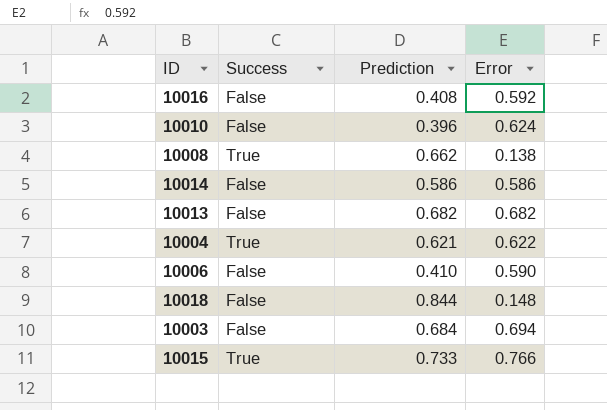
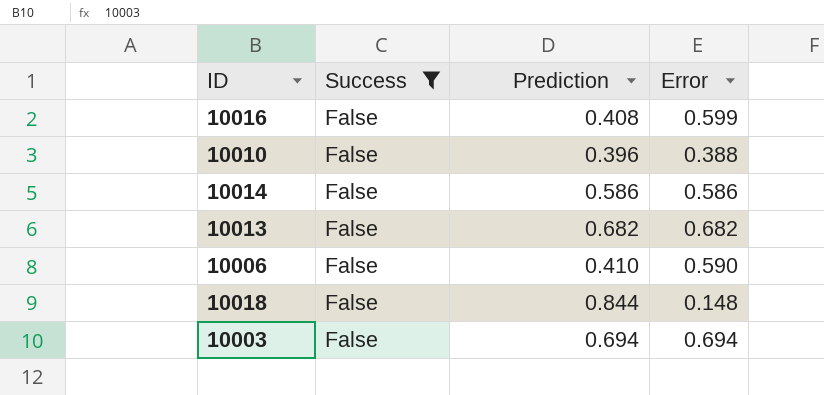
filter: none -> Success = False
10016 | Error: 0.592 -> 0.599
10010 | Error: 0.624 -> 0.388
10003 | Prediction: 0.684 -> 0.694

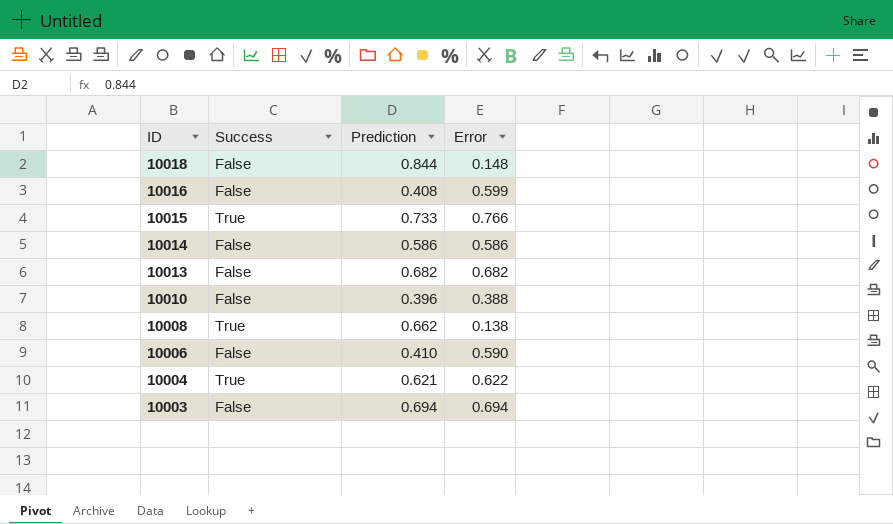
filter: Success = False -> none
row order: none -> ID descending

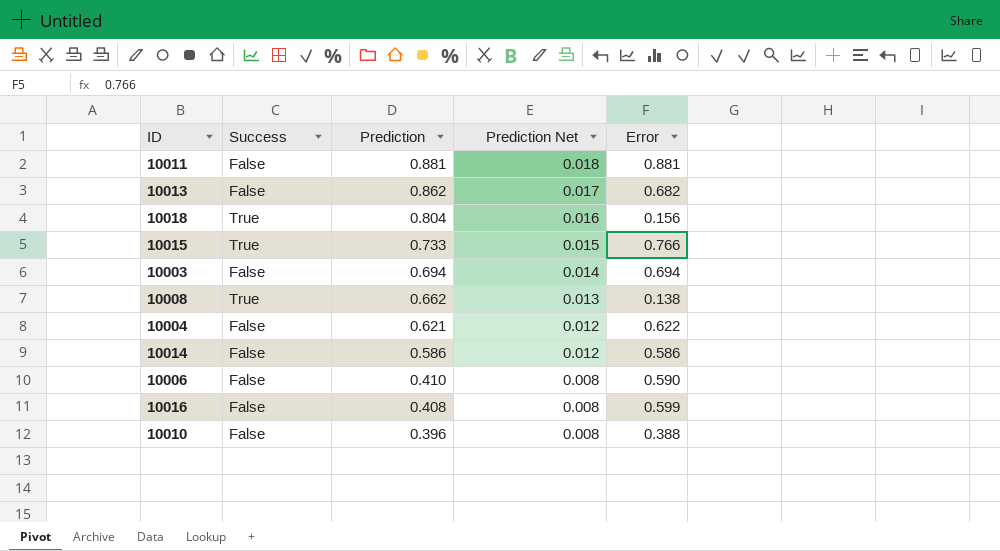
row order: ID descending -> Prediction descending
column Prediction Net | formula: none -> [Prediction] * 0.02
row 10011: none -> False | 0.881 | 0.018 | 0.881
10013 | Prediction: 0.682 -> 0.862
10018 | Success: False -> True
10018 | Prediction: 0.844 -> 0.804
10018 | Error: 0.148 -> 0.156
10004 | Success: True -> False

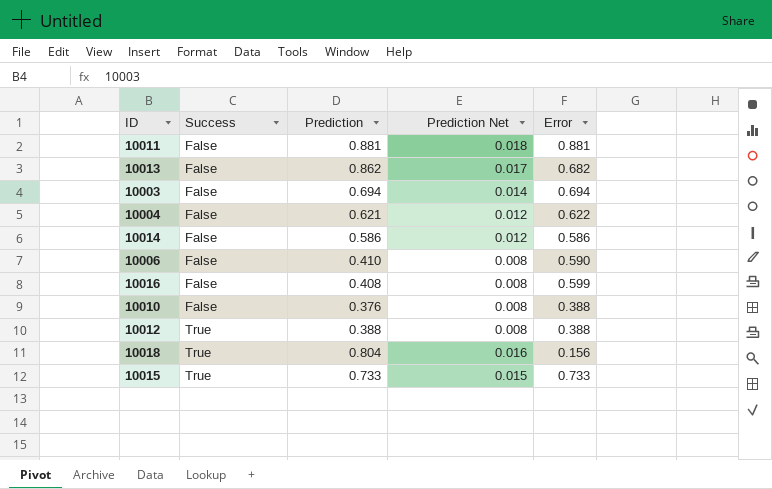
row order: Prediction descending -> Success ascending
row 10008: True | 0.662 | 0.013 | 0.138 -> none
10010 | Prediction: 0.396 -> 0.376
row 10012: none -> True | 0.388 | 0.008 | 0.388
10015 | Error: 0.766 -> 0.733

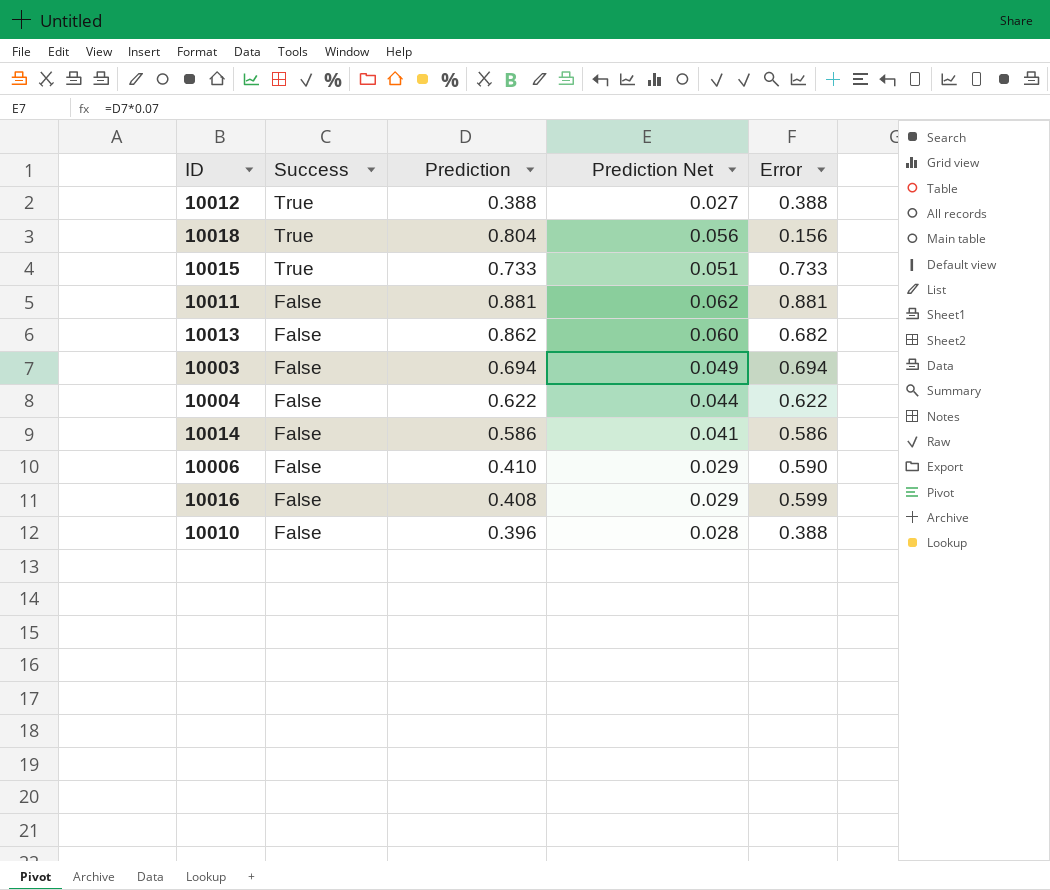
row order: Success ascending -> Success descending
column Prediction Net | formula: [Prediction] * 0.02 -> [Prediction] * 0.07
10004 | Prediction: 0.621 -> 0.622
10010 | Prediction: 0.376 -> 0.396

